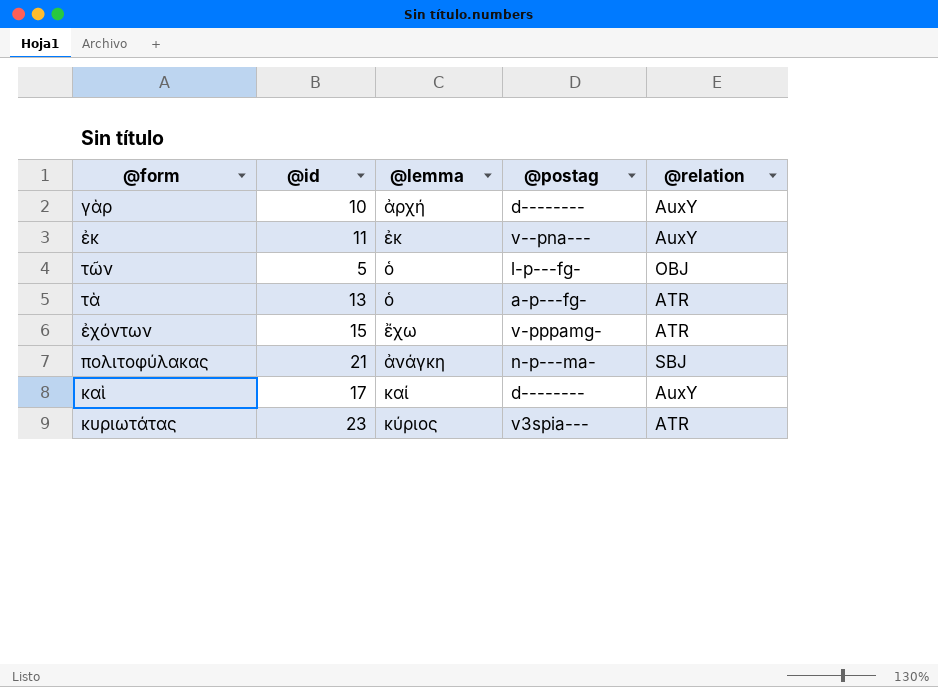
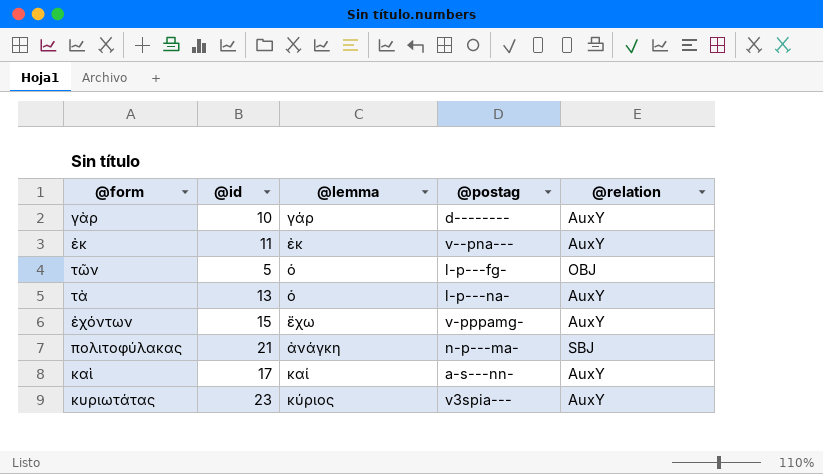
γὰρ | @lemma: ἀρχή -> γάρ
τὰ | @postag: a-p---fg- -> l-p---na-
τὰ | @relation: ATR -> AuxY
ἐχόντων | @relation: ATR -> AuxY
καὶ | @postag: d-------- -> a-s---nn-
κυριωτάτας | @relation: ATR -> AuxY

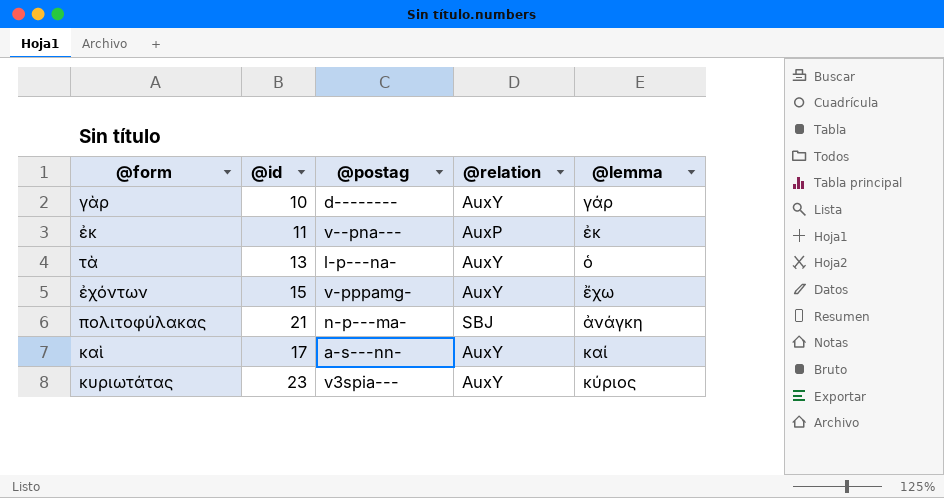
column @lemma | position: 3 -> 5
row τῶν: 5 | ὁ | l-p---fg- | OBJ -> none
ἐκ | @relation: AuxY -> AuxP

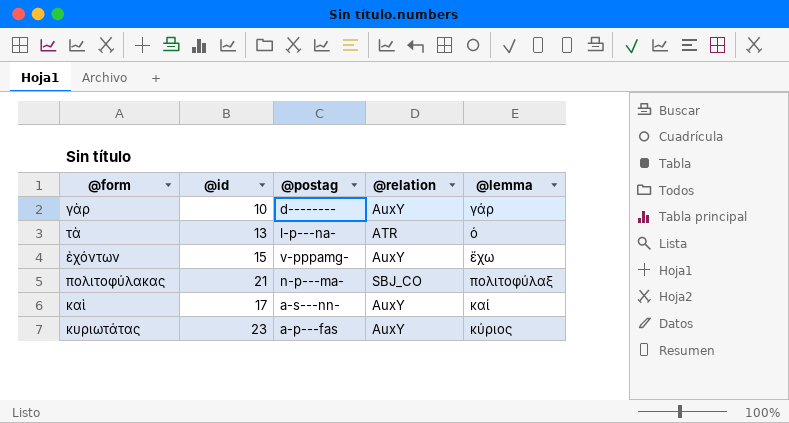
row ἐκ: 11 | v--pna--- | AuxP | ἐκ -> none
τὰ | @relation: AuxY -> ATR
πολιτοφύλακας | @relation: SBJ -> SBJ_CO
πολιτοφύλακας | @lemma: ἀνάγκη -> πολιτοφύλαξ
κυριωτάτας | @postag: v3spia--- -> a-p---fas

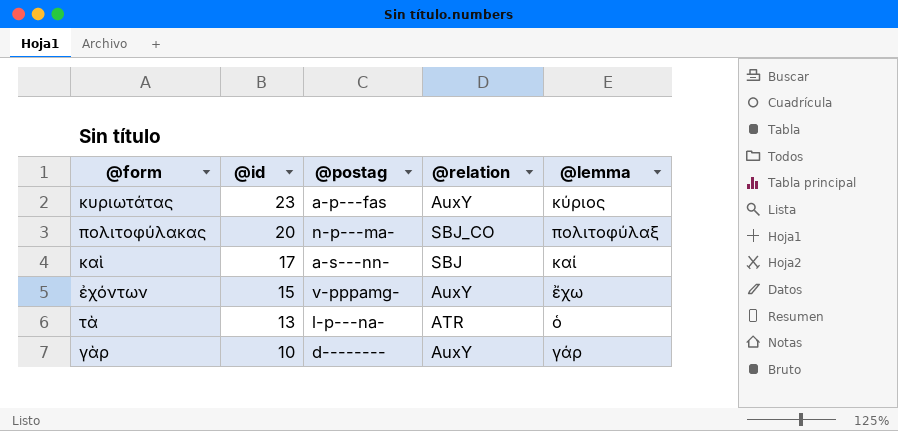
row order: none -> @id descending
πολιτοφύλακας | @id: 21 -> 20
καὶ | @relation: AuxY -> SBJ

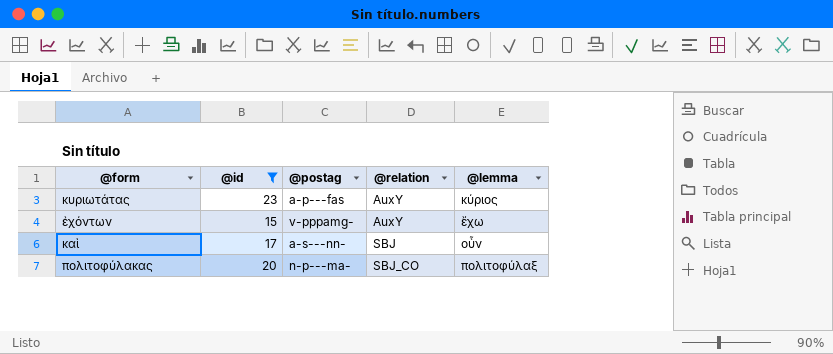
filter: none -> @id >= 15
row order: @id descending -> @relation ascending
καὶ | @lemma: καί -> οὖν

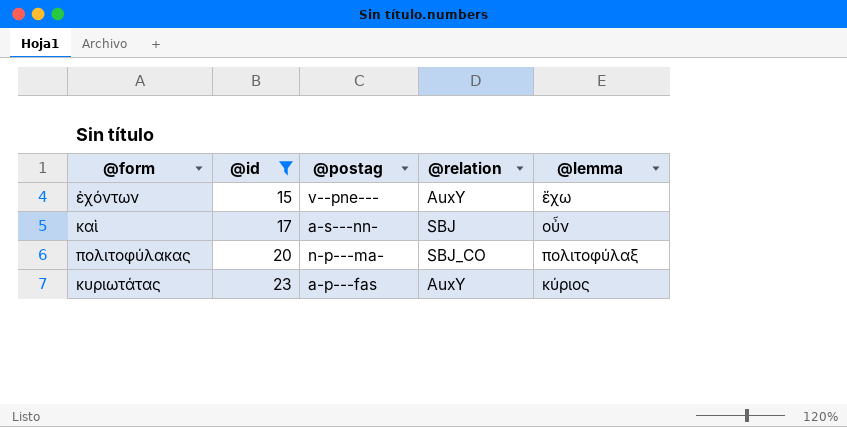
row order: @relation ascending -> @id ascending
ἐχόντων | @postag: v-pppamg- -> v--pne---

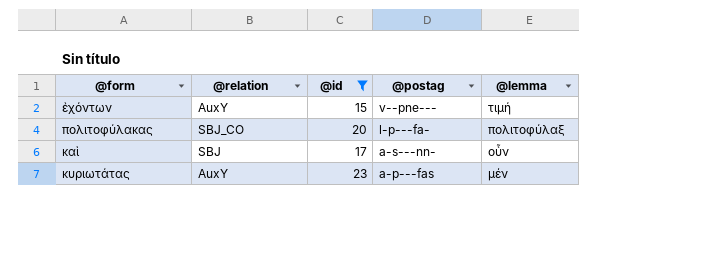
row order: @id ascending -> @postag descending
column @relation | position: 4 -> 2
ἐχόντων | @lemma: ἔχω -> τιμή
πολιτοφύλακας | @postag: n-p---ma- -> l-p---fa-
κυριωτάτας | @lemma: κύριος -> μέν

